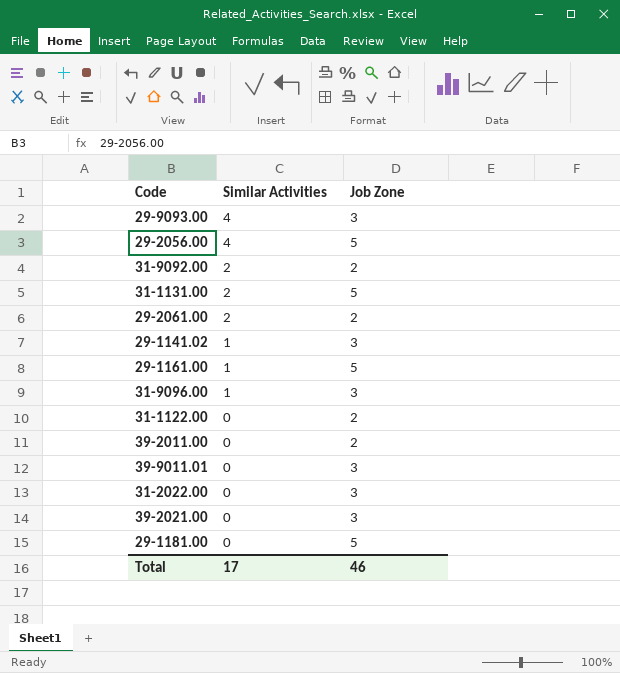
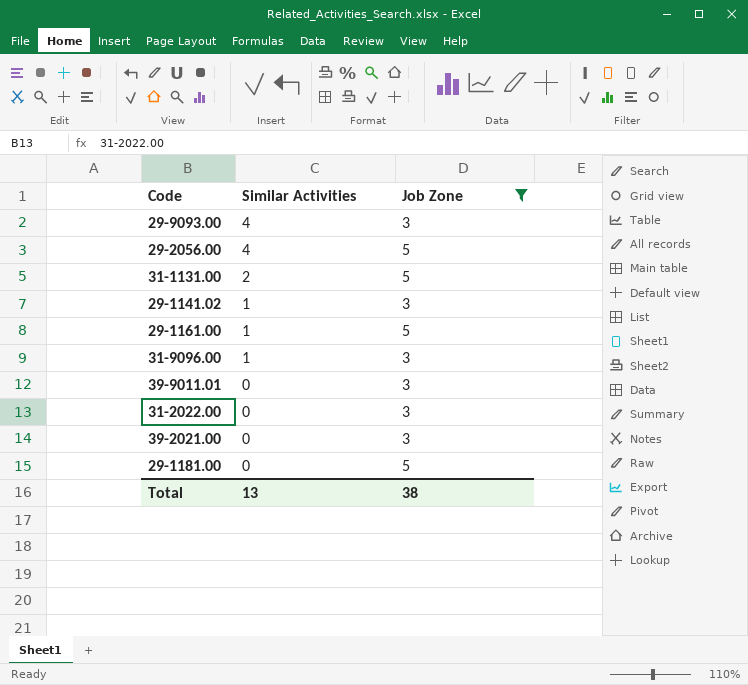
filter: none -> Job Zone != 2
Total | Similar Activities: 17 -> 13
Total | Job Zone: 46 -> 38

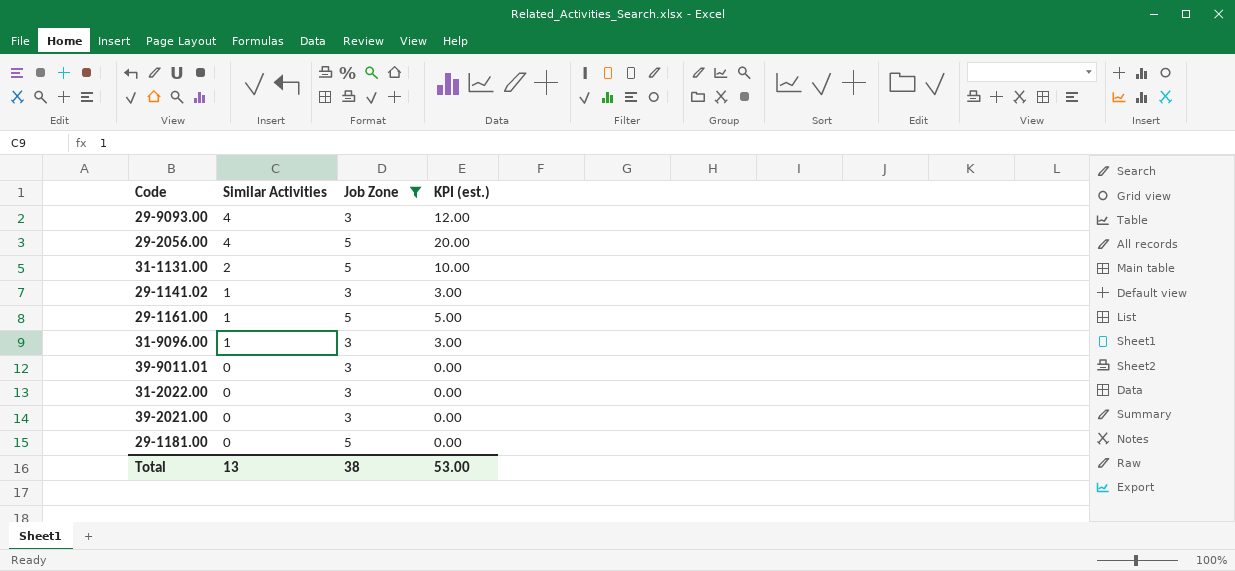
column KPI (est.) | formula: none -> [Similar Activities] * [Job Zone]

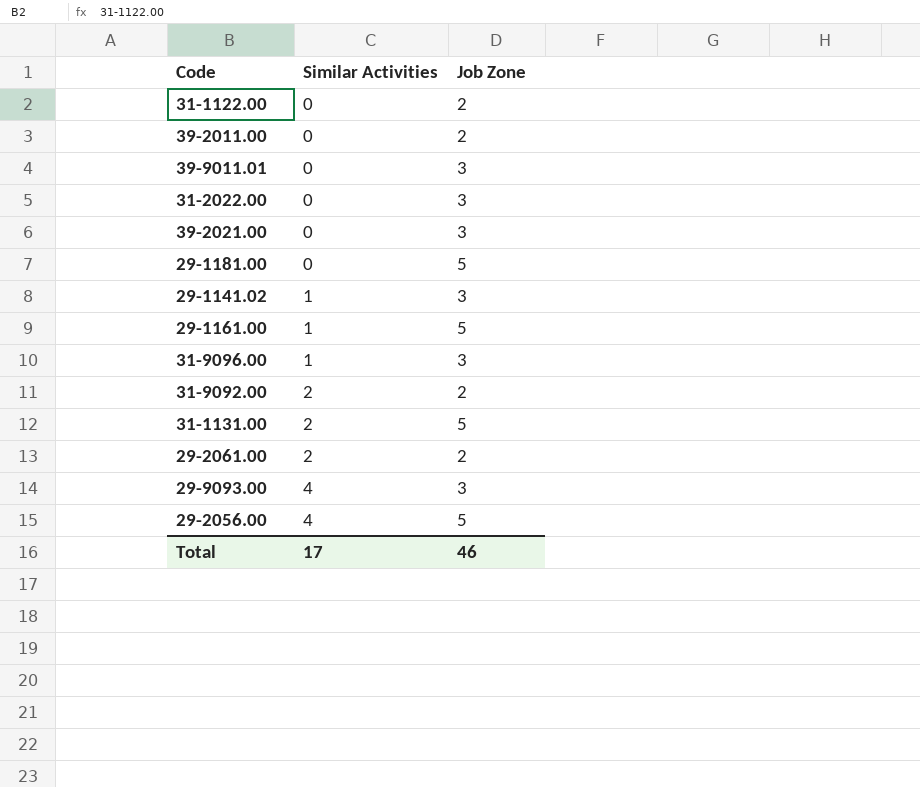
filter: Job Zone != 2 -> none
row order: Similar Activities descending -> Similar Activities ascending
column KPI (est.) | formula: [Similar Activities] * [Job Zone] -> none
Total | Similar Activities: 13 -> 17
Total | Job Zone: 38 -> 46

